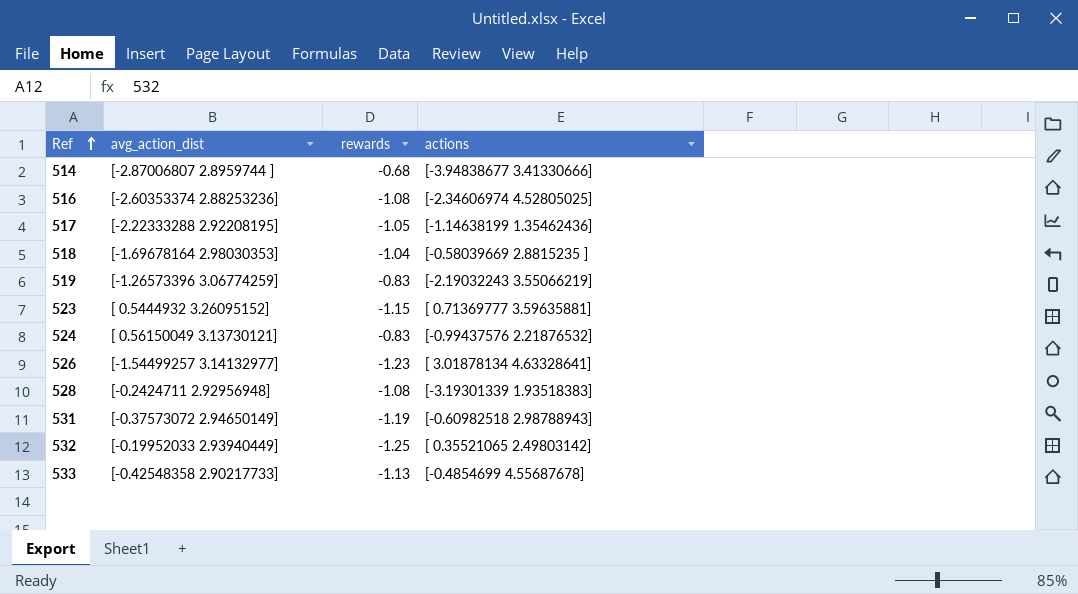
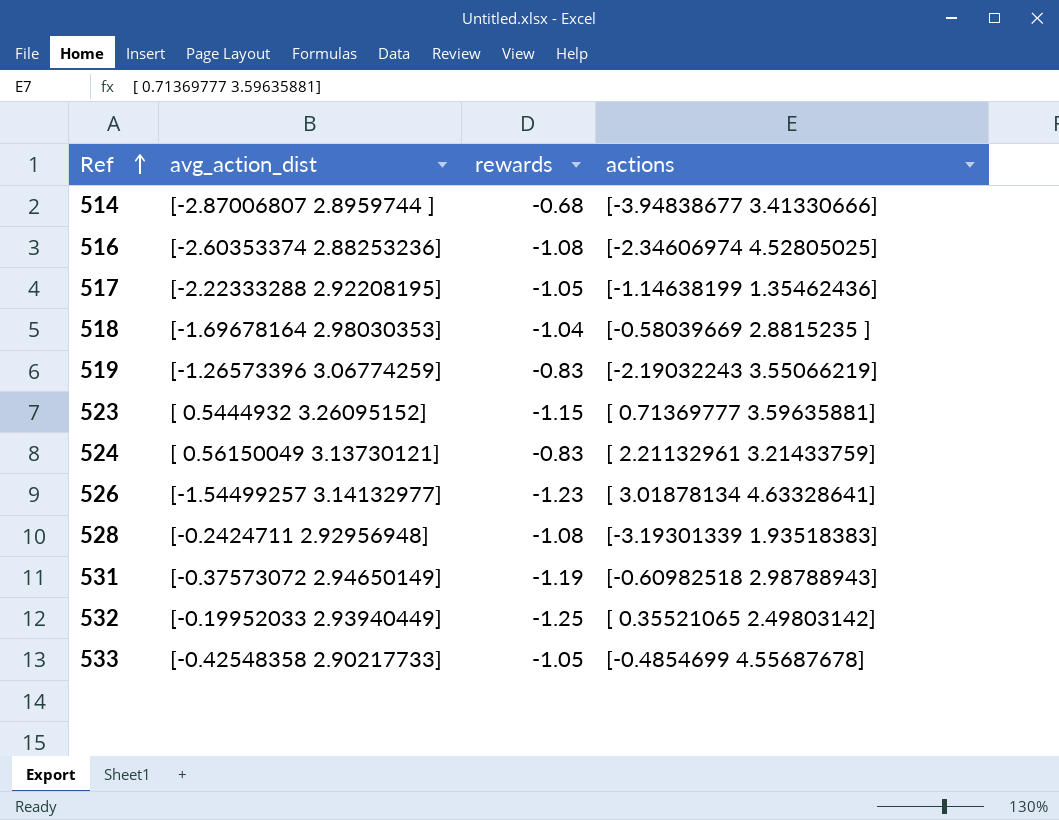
524 | actions: [-0.99437576 2.21876532] -> [ 2.21132961 3.21433759]
533 | rewards: -1.13 -> -1.05

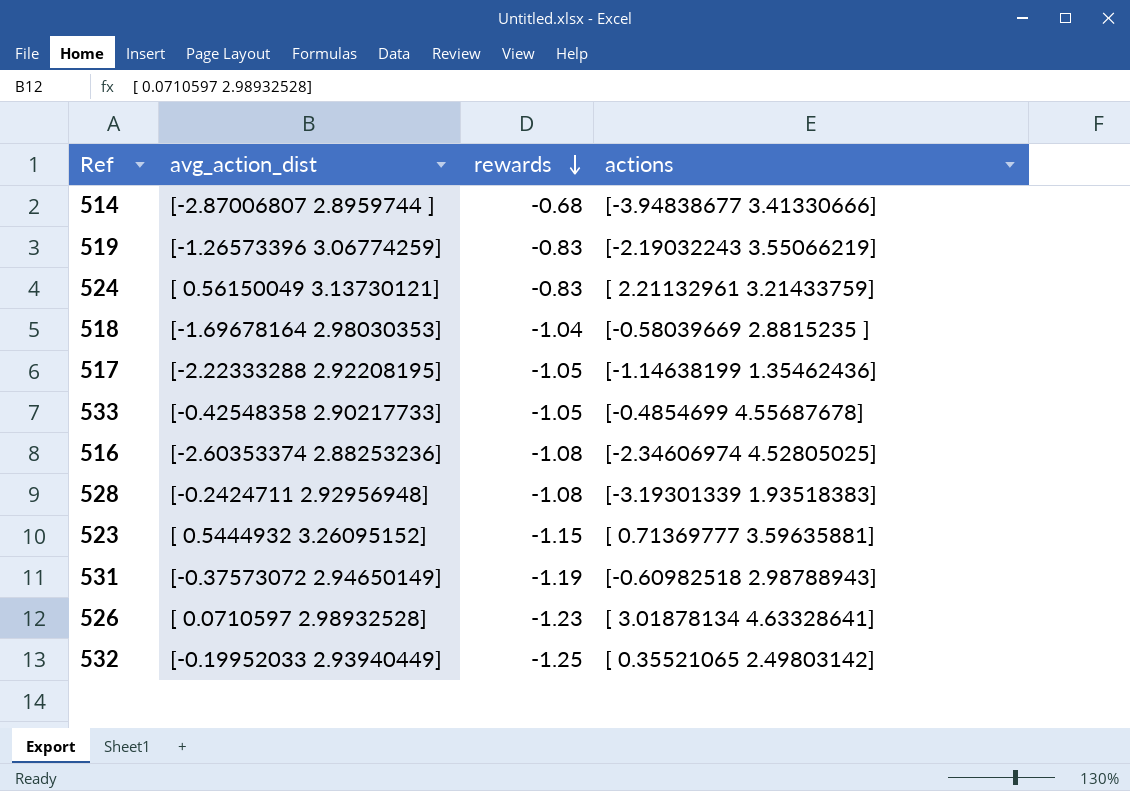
row order: Ref ascending -> rewards descending
526 | avg_action_dist: [-1.54499257 3.14132977] -> [ 0.0710597 2.98932528]

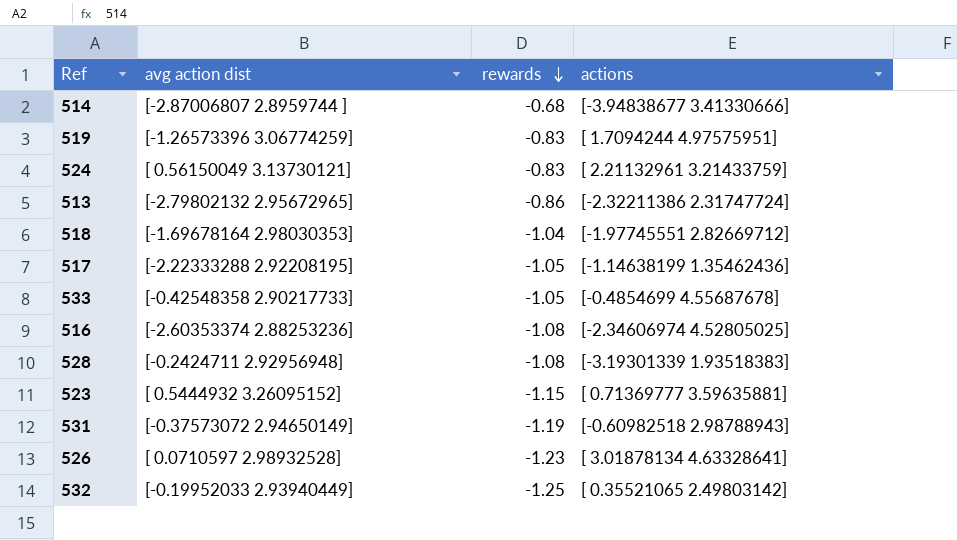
column name: avg_action_dist -> avg action dist
519 | actions: [-2.19032243 3.55066219] -> [ 1.7094244 4.97575951]
row 513: none -> [-2.79802132 2.95672965] | -0.86 | [-2.32211386 2.31747724]
518 | actions: [-0.58039669 2.8815235 ] -> [-1.97745551 2.82669712]

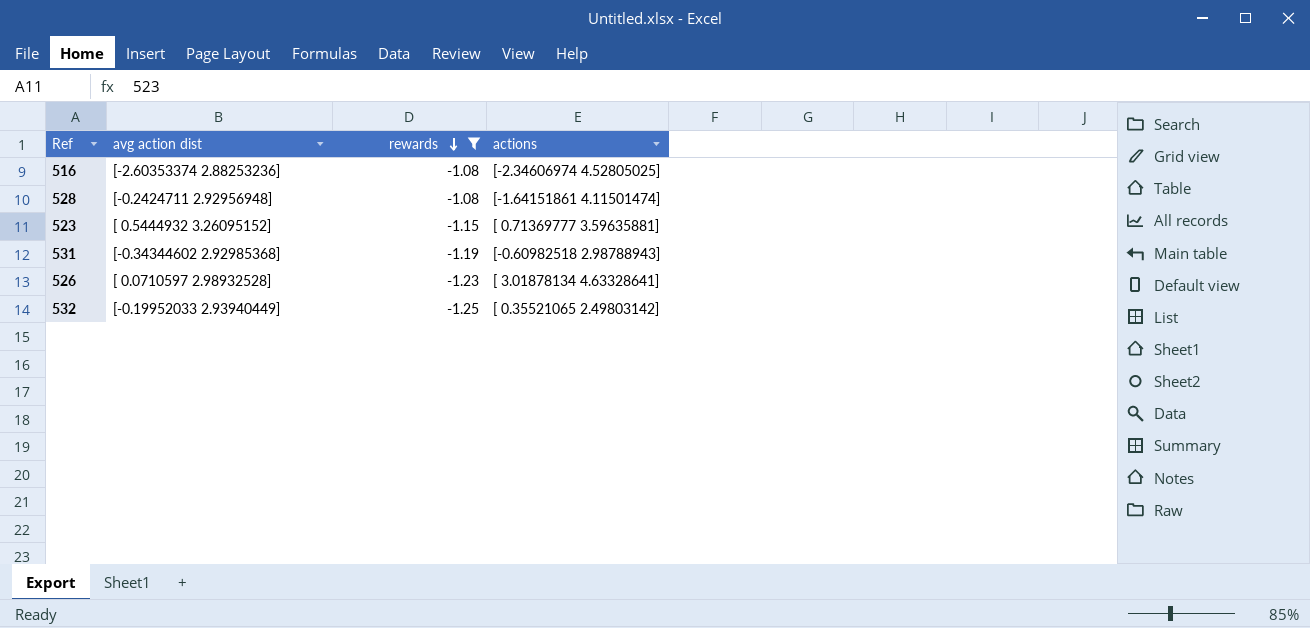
filter: none -> rewards <= -1.08
528 | actions: [-3.19301339 1.93518383] -> [-1.64151861 4.11501474]
531 | avg action dist: [-0.37573072 2.94650149] -> [-0.34344602 2.92985368]

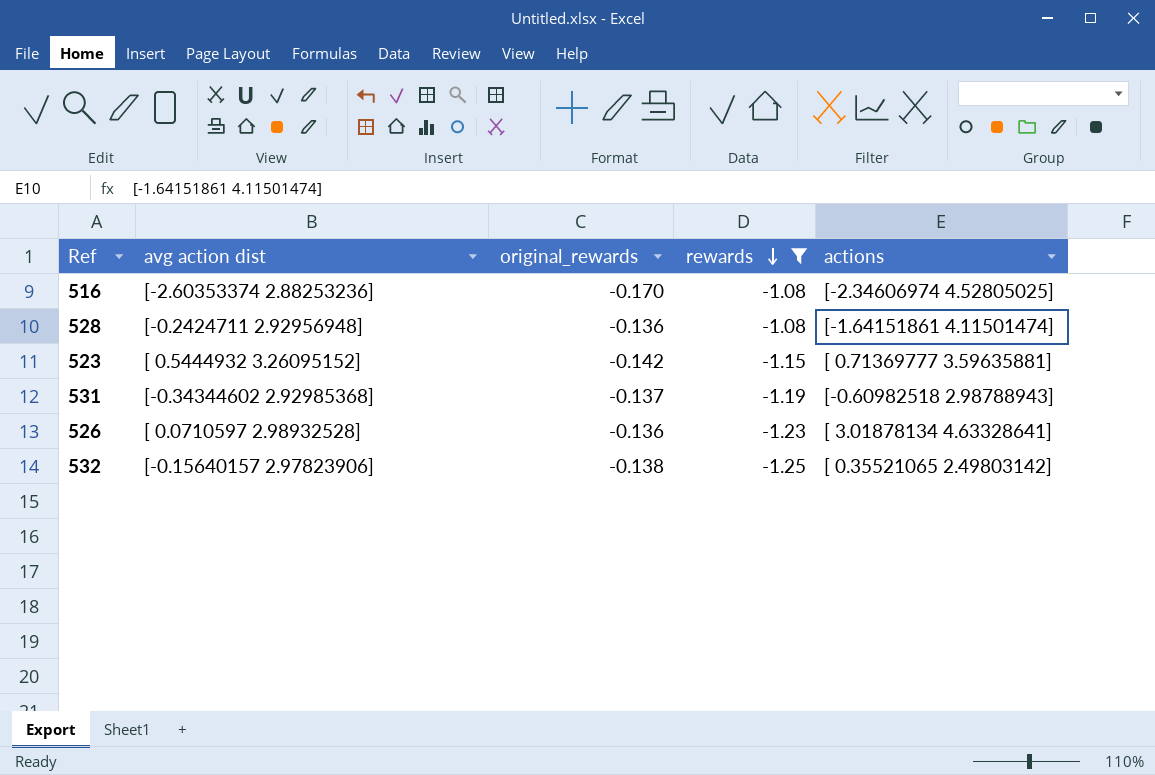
column original_rewards | position: none -> 3
532 | avg action dist: [-0.19952033 2.93940449] -> [-0.15640157 2.97823906]

